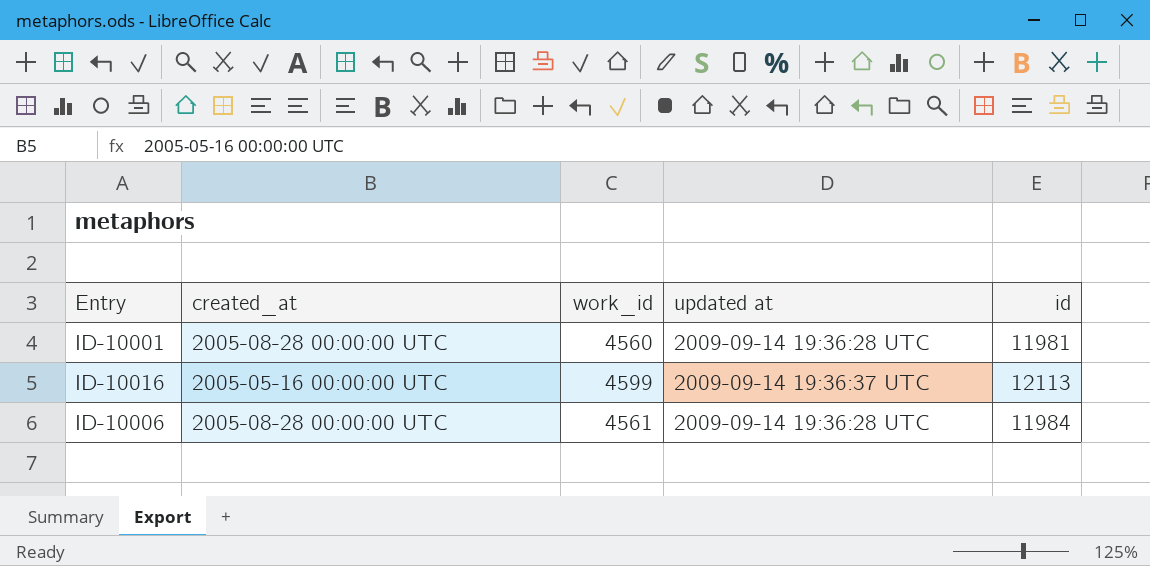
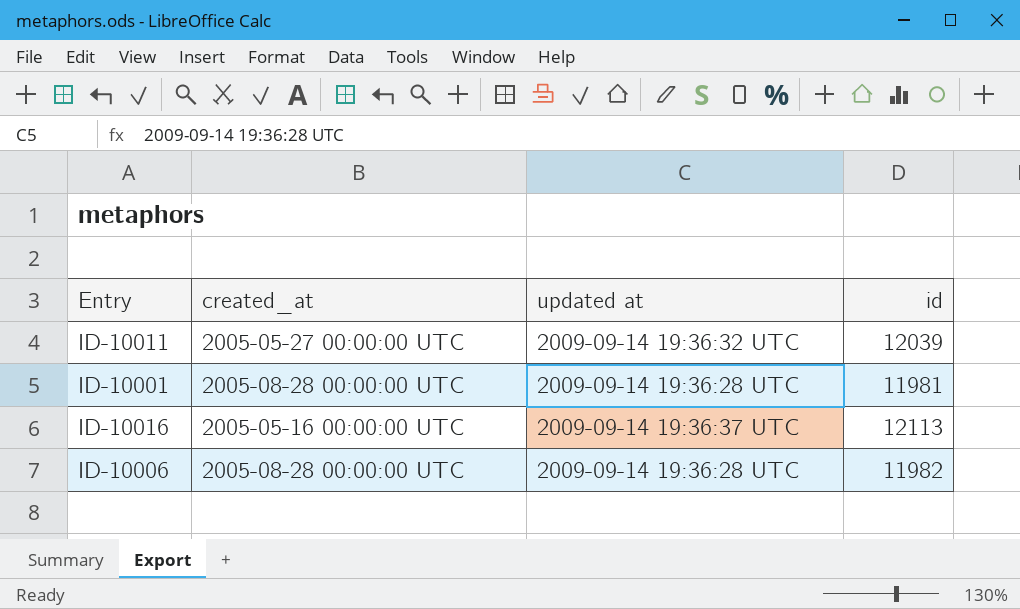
column work_id | position: 3 -> none
row ID-10011: none -> 2005-05-27 00:00:00 UTC | 2009-09-14 19:36:32 UTC | 12039
ID-10006 | id: 11984 -> 11982

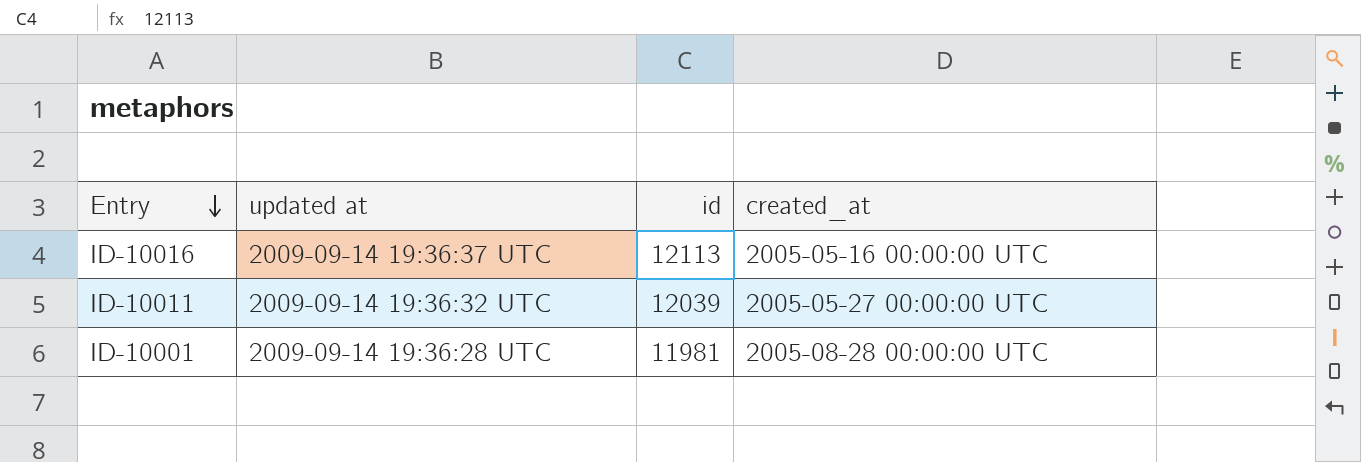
row order: none -> Entry descending
column created_at | position: 2 -> 4
row ID-10006: 2005-08-28 00:00:00 UTC | 2009-09-14 19:36:28 UTC | 11982 -> none

